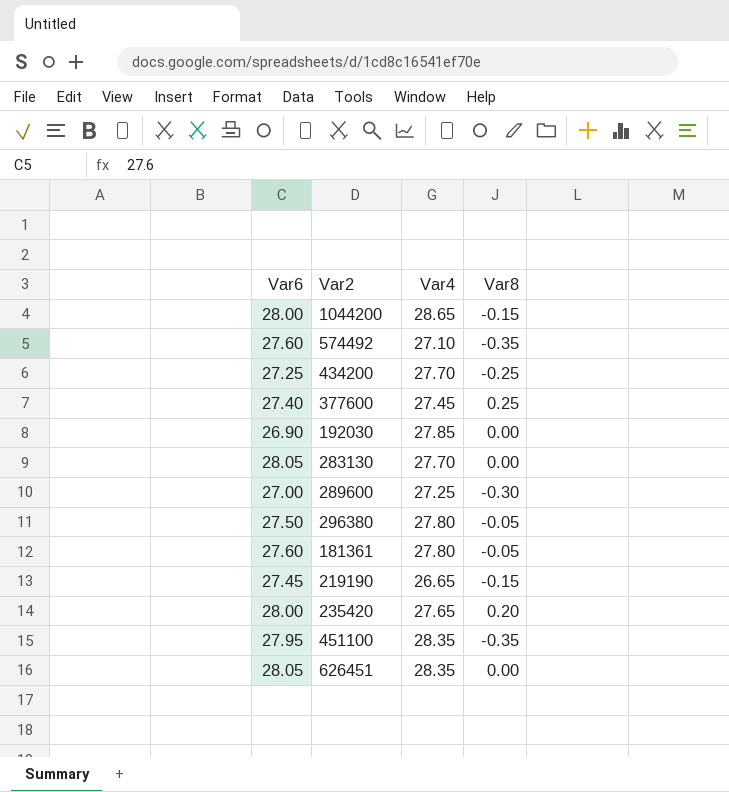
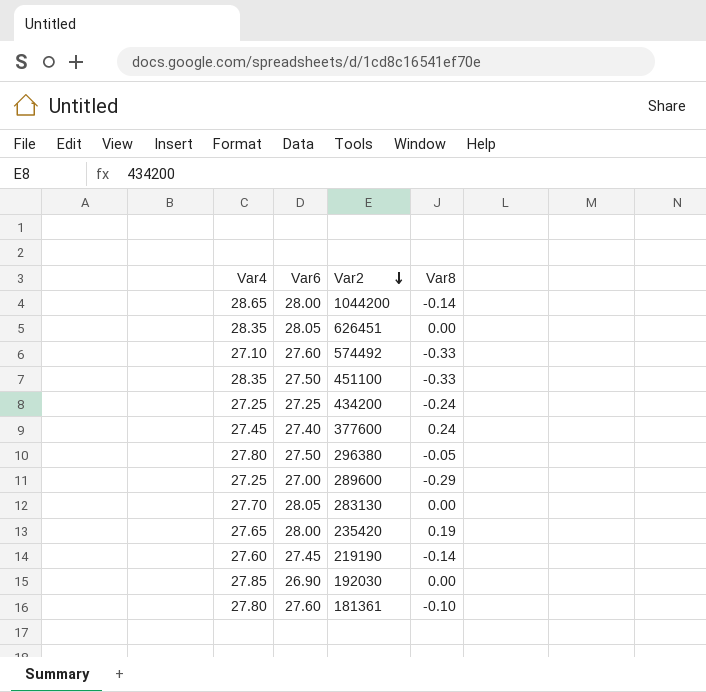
row order: none -> Var2 descending
column Var4 | position: 3 -> 1
1044200 | Var8: -0.15 -> -0.14
574492 | Var8: -0.35 -> -0.33
451100 | Var6: 27.95 -> 27.50
451100 | Var8: -0.35 -> -0.33
434200 | Var4: 27.70 -> 27.25
434200 | Var8: -0.25 -> -0.24
377600 | Var8: 0.25 -> 0.24
289600 | Var8: -0.30 -> -0.29
235420 | Var8: 0.20 -> 0.19
219190 | Var4: 26.65 -> 27.60
219190 | Var8: -0.15 -> -0.14
181361 | Var8: -0.05 -> -0.10

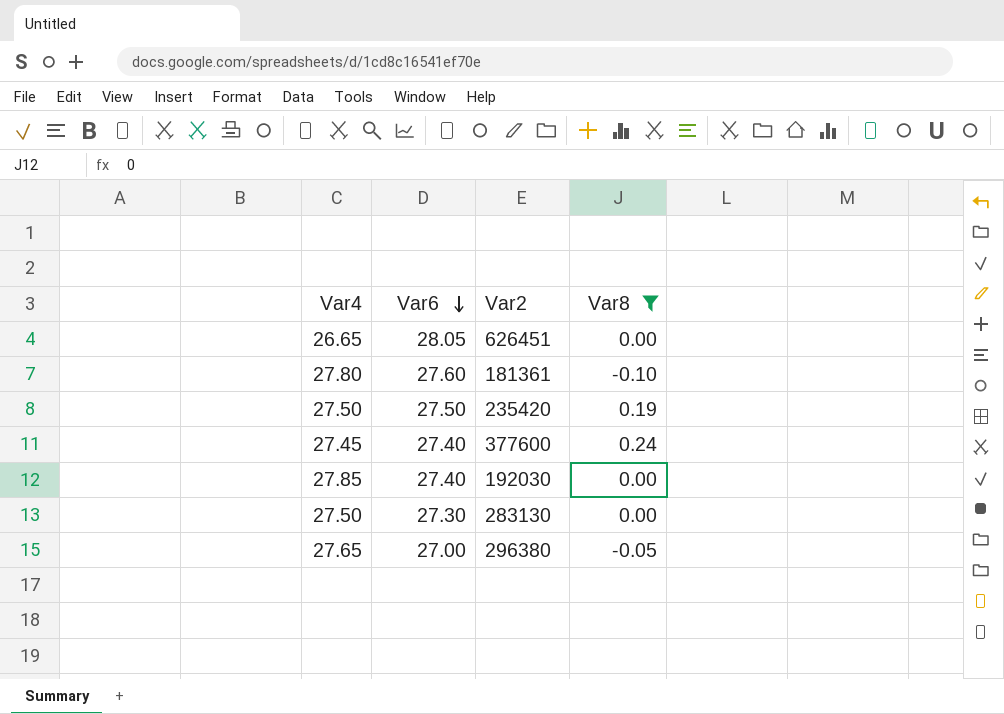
filter: none -> Var8 >= -0.10
row order: Var2 descending -> Var6 descending
626451 | Var4: 28.35 -> 26.65
235420 | Var4: 27.65 -> 27.50
235420 | Var6: 28.00 -> 27.50
192030 | Var6: 26.90 -> 27.40
283130 | Var4: 27.70 -> 27.50
283130 | Var6: 28.05 -> 27.30
296380 | Var4: 27.80 -> 27.65
296380 | Var6: 27.50 -> 27.00

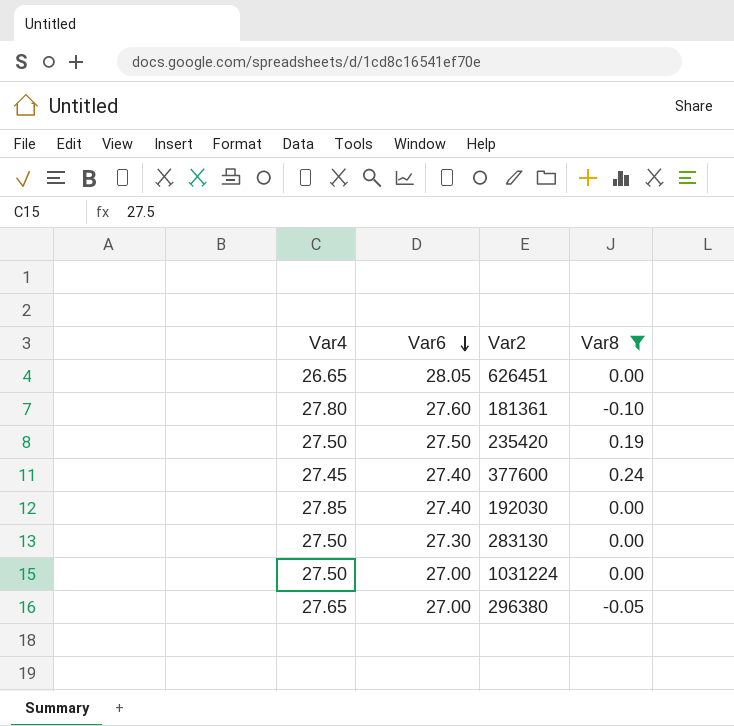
row 1031224: none -> 27.50 | 27.00 | 0.00

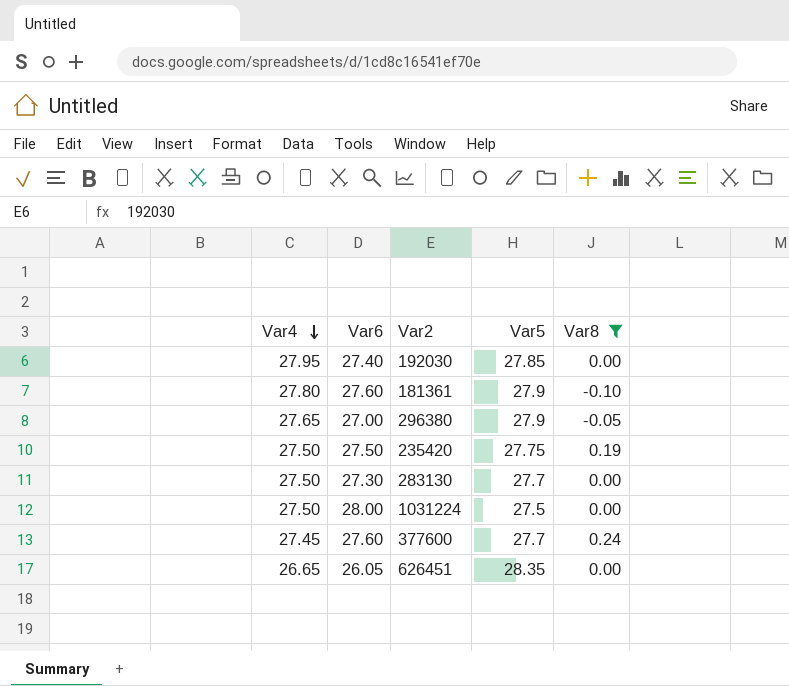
row order: Var6 descending -> Var4 descending
column Var5 | position: none -> 4
192030 | Var4: 27.85 -> 27.95
1031224 | Var6: 27.00 -> 28.00
377600 | Var6: 27.40 -> 27.60
626451 | Var6: 28.05 -> 26.05

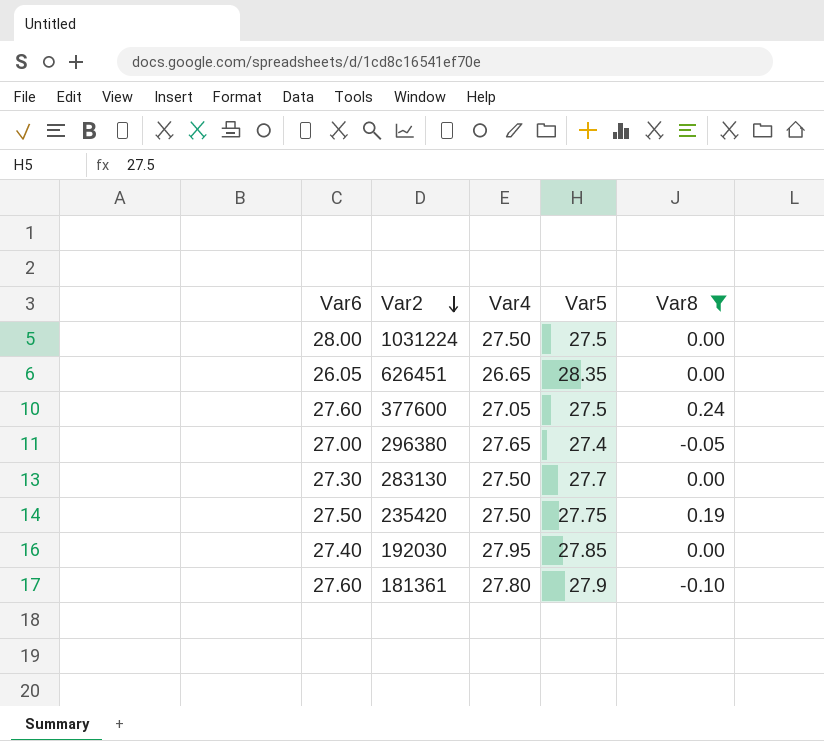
row order: Var4 descending -> Var2 descending
column Var4 | position: 1 -> 3
377600 | Var4: 27.45 -> 27.05
377600 | Var5: 27.7 -> 27.5
296380 | Var5: 27.9 -> 27.4

